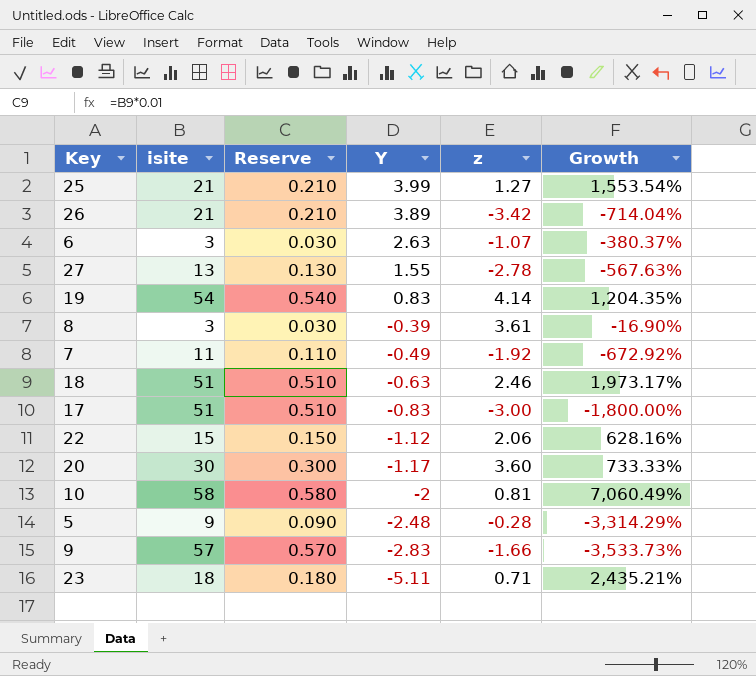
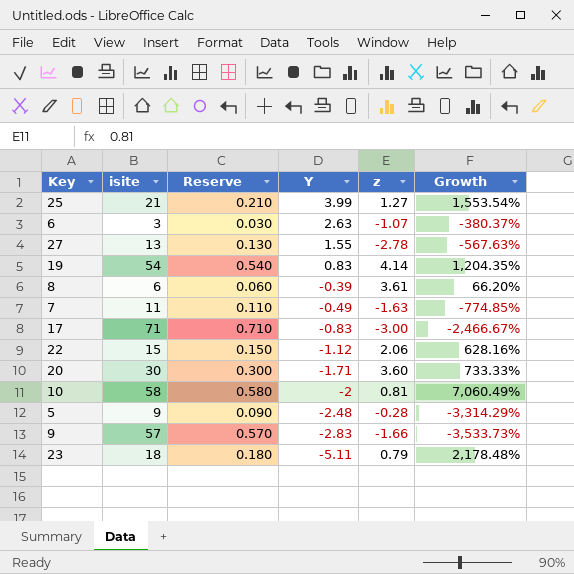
row 26: 21 | 0.210 | 3.89 | -3.42 | -714.04% -> none
row 18: 51 | 0.510 | -0.63 | 2.46 | 1,973.17% -> none
8 | isite: 3 -> 6
8 | Reserve: 0.030 -> 0.060
8 | Growth: -16.90% -> 66.20%
7 | z: -1.92 -> -1.63
7 | Growth: -672.92% -> -774.85%
17 | isite: 51 -> 71
17 | Reserve: 0.510 -> 0.710
17 | Growth: -1,800.00% -> -2,466.67%
20 | Y: -1.17 -> -1.71
23 | z: 0.71 -> 0.79
23 | Growth: 2,435.21% -> 2,178.48%

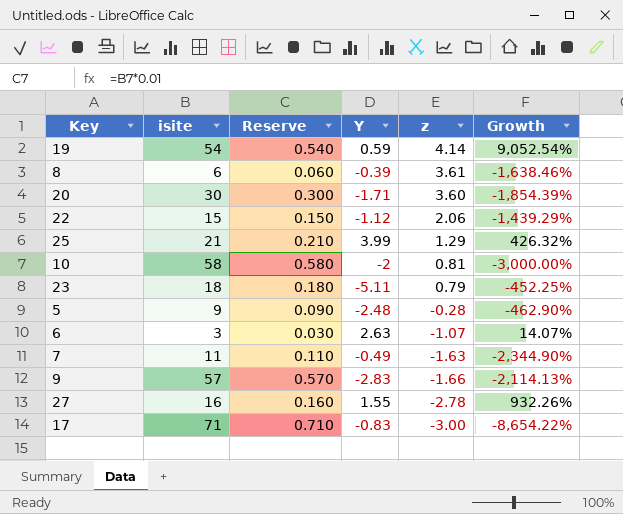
row order: Y descending -> z descending
column Growth | formula: ([isite] - [z]) / [z] -> ([isite] - [Y]) / [Y]
19 | Y: 0.83 -> 0.59
25 | z: 1.27 -> 1.29
27 | isite: 13 -> 16
27 | Reserve: 0.130 -> 0.160

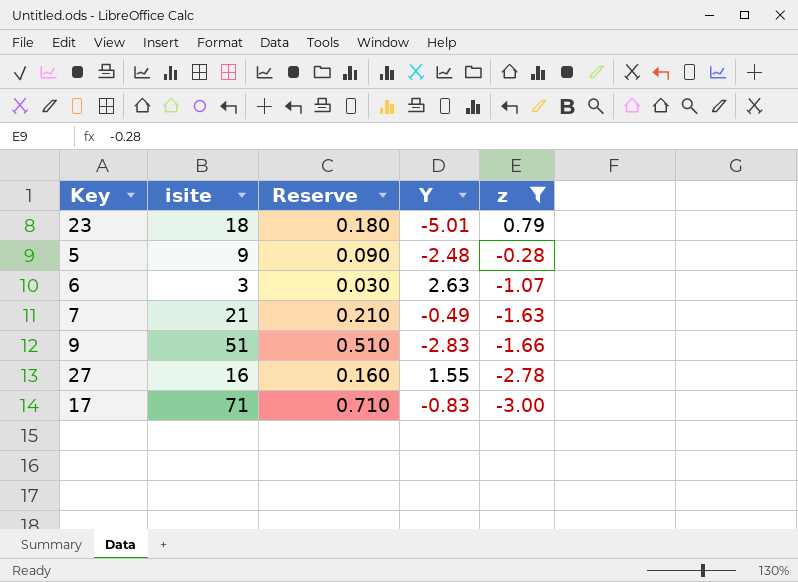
filter: none -> z <= 0.79
column Growth | formula: ([isite] - [Y]) / [Y] -> none
23 | Y: -5.11 -> -5.01
7 | isite: 11 -> 21
7 | Reserve: 0.110 -> 0.210
9 | isite: 57 -> 51
9 | Reserve: 0.570 -> 0.510

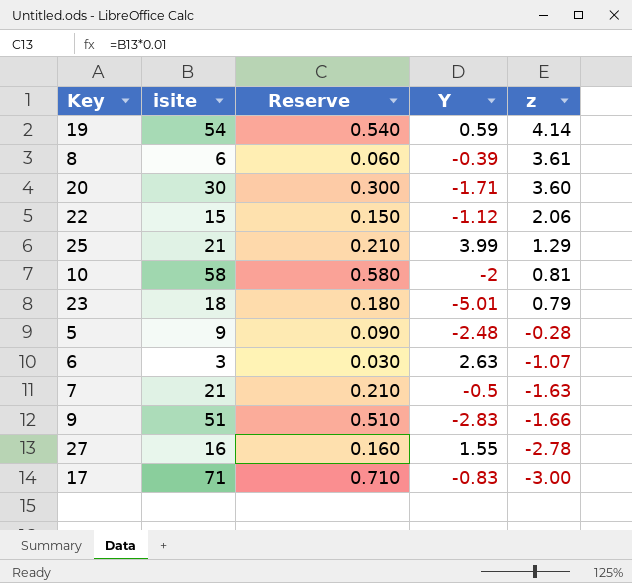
filter: z <= 0.79 -> none
7 | Y: -0.49 -> -0.5

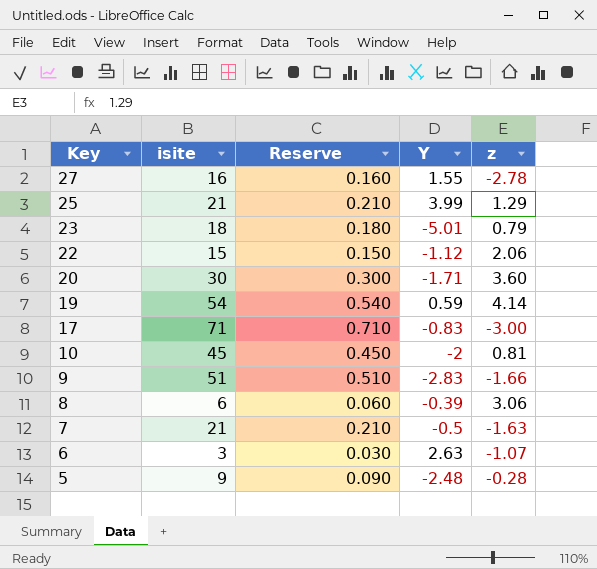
row order: z descending -> Key descending
10 | isite: 58 -> 45
10 | Reserve: 0.580 -> 0.450
8 | z: 3.61 -> 3.06

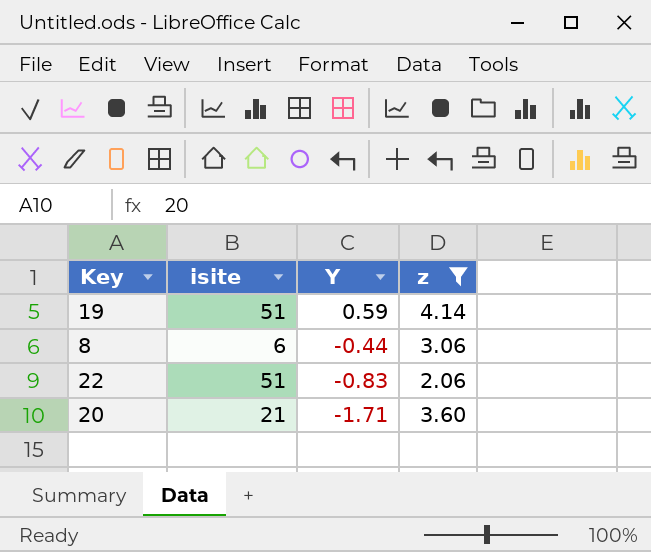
filter: none -> z >= 2.06
row order: Key descending -> Y descending
column Reserve | formula: [isite] * 0.01 -> none
19 | isite: 54 -> 51
8 | Y: -0.39 -> -0.44
22 | isite: 15 -> 51
22 | Y: -1.12 -> -0.83
20 | isite: 30 -> 21

